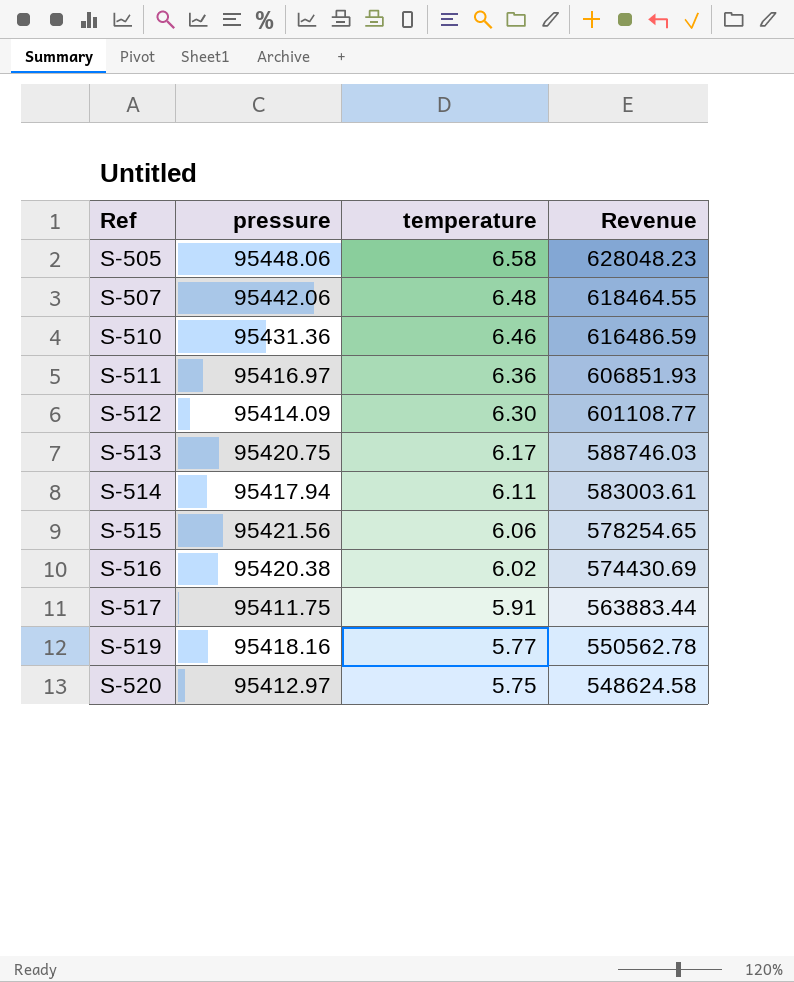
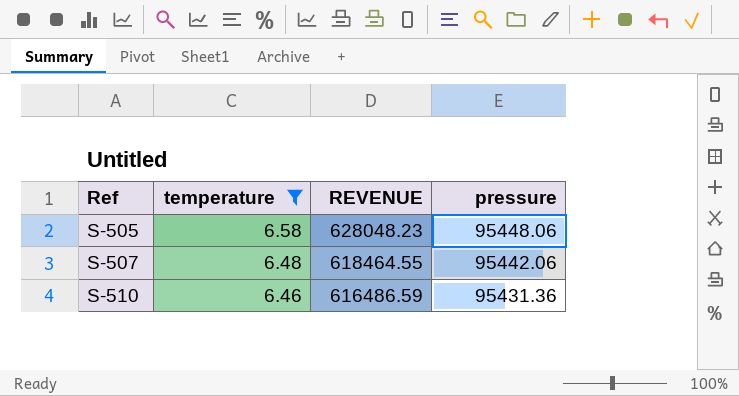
filter: none -> temperature >= 6.46
column name: Revenue -> REVENUE
column pressure | position: 2 -> 4

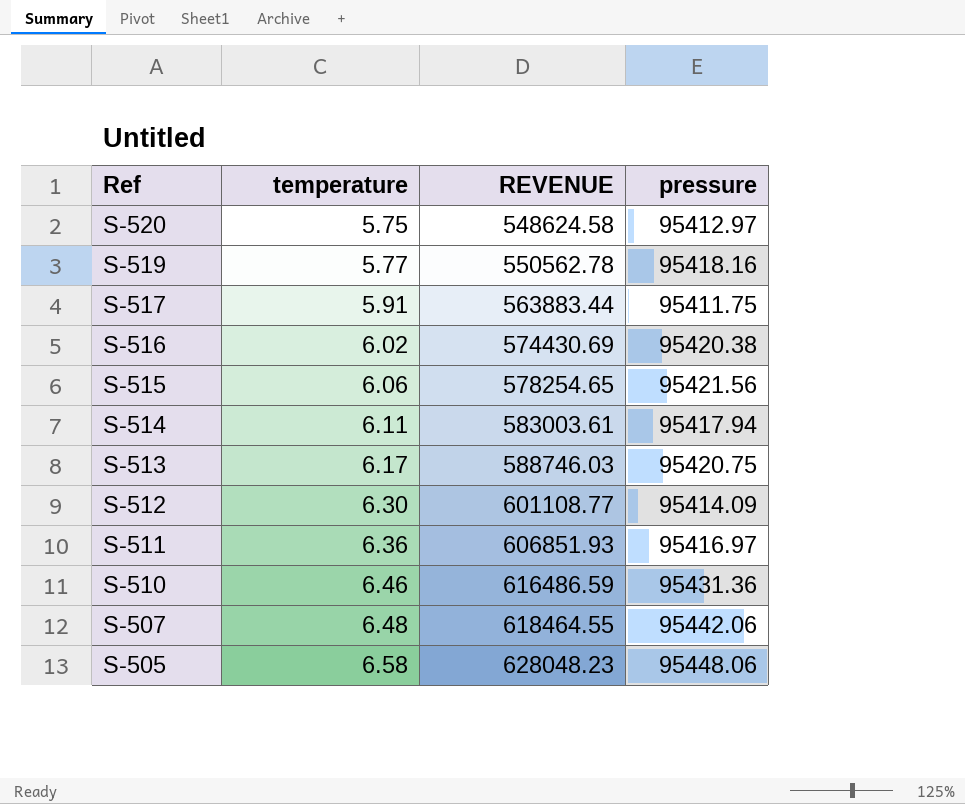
filter: temperature >= 6.46 -> none
row order: Ref ascending -> Ref descending

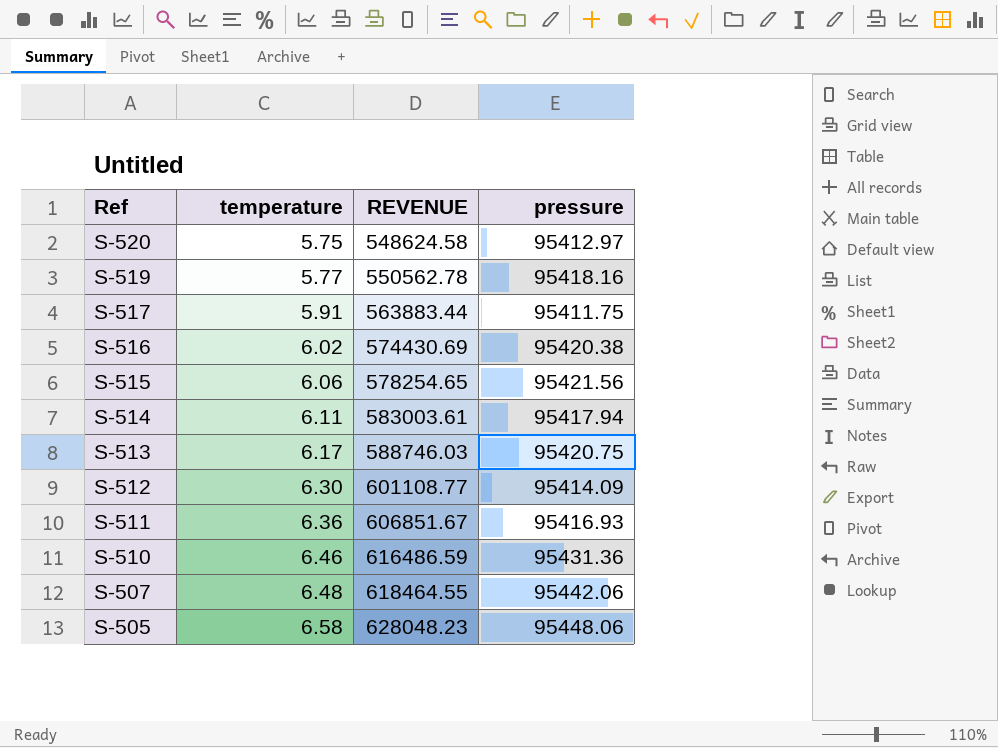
S-511 | REVENUE: 606851.93 -> 606851.67
S-511 | pressure: 95416.97 -> 95416.93

